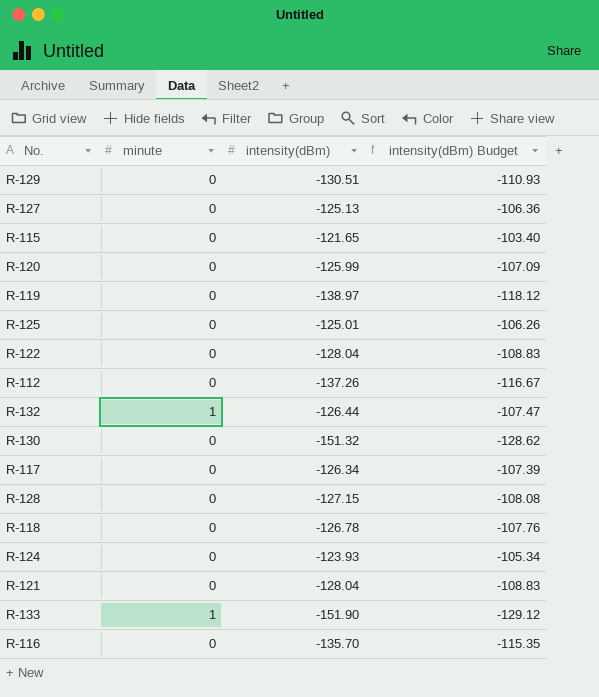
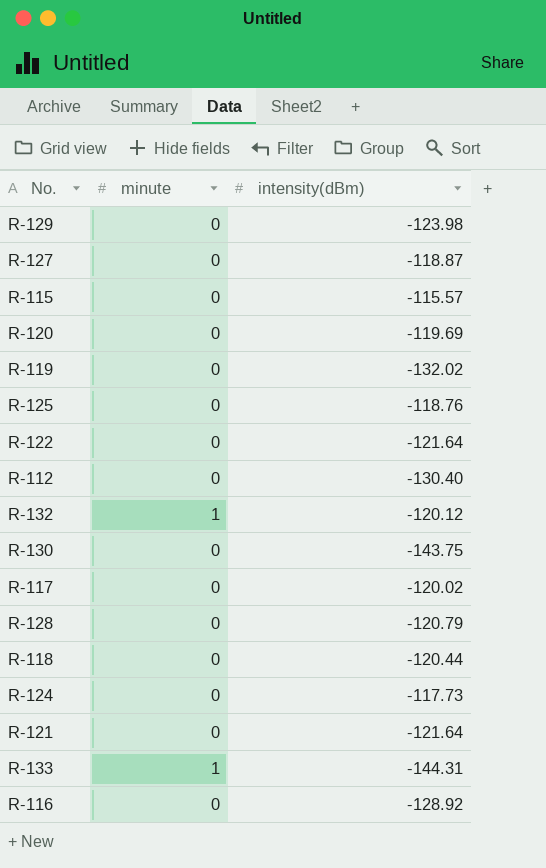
column intensity(dBm) Budget | formula: [intensity(dBm)] * 0.85 -> none
R-129 | intensity(dBm): -130.51 -> -123.98
R-127 | intensity(dBm): -125.13 -> -118.87
R-115 | intensity(dBm): -121.65 -> -115.57
R-120 | intensity(dBm): -125.99 -> -119.69
R-119 | intensity(dBm): -138.97 -> -132.02
R-125 | intensity(dBm): -125.01 -> -118.76
R-122 | intensity(dBm): -128.04 -> -121.64
R-112 | intensity(dBm): -137.26 -> -130.40
R-132 | intensity(dBm): -126.44 -> -120.12
R-130 | intensity(dBm): -151.32 -> -143.75
R-117 | intensity(dBm): -126.34 -> -120.02
R-128 | intensity(dBm): -127.15 -> -120.79
R-118 | intensity(dBm): -126.78 -> -120.44
R-124 | intensity(dBm): -123.93 -> -117.73
R-121 | intensity(dBm): -128.04 -> -121.64
R-133 | intensity(dBm): -151.90 -> -144.31
R-116 | intensity(dBm): -135.70 -> -128.92

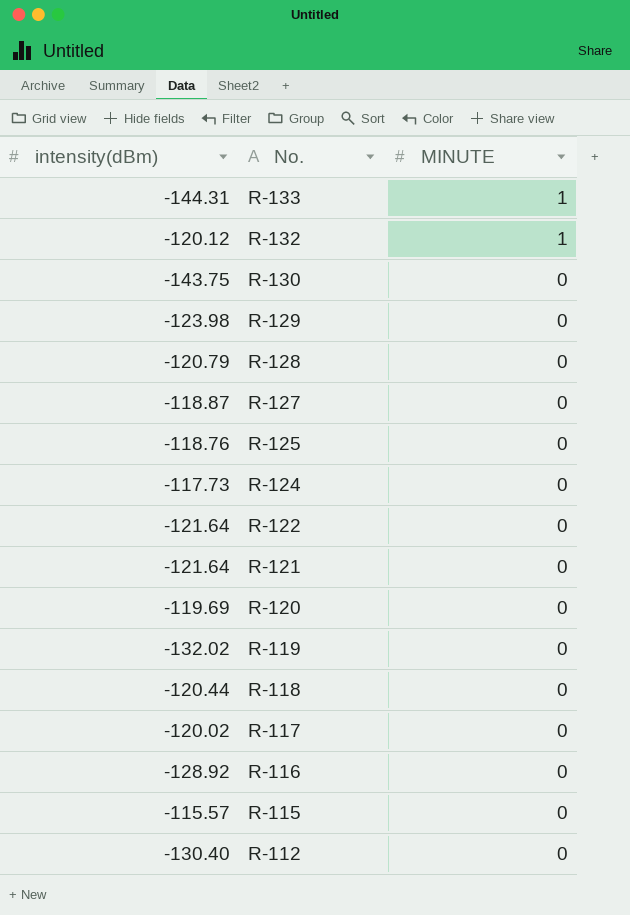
row order: none -> No. descending
column intensity(dBm) | position: 3 -> 1
column name: minute -> MINUTE

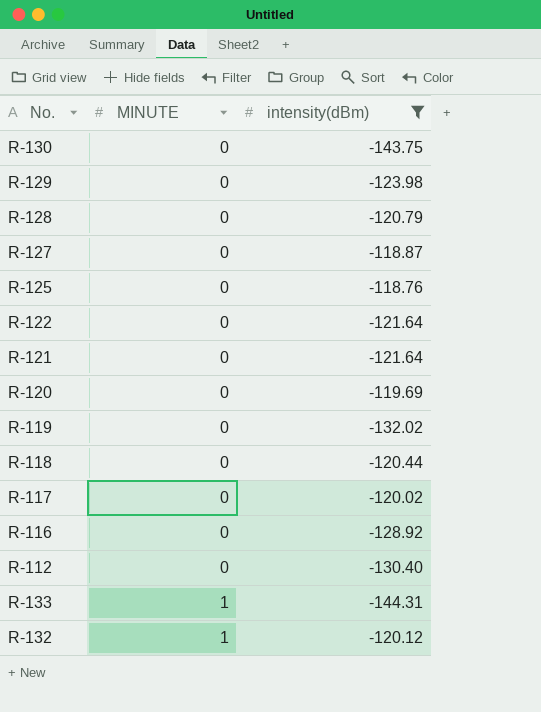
filter: none -> intensity(dBm) <= -118.76
row order: No. descending -> MINUTE ascending
column intensity(dBm) | position: 1 -> 3

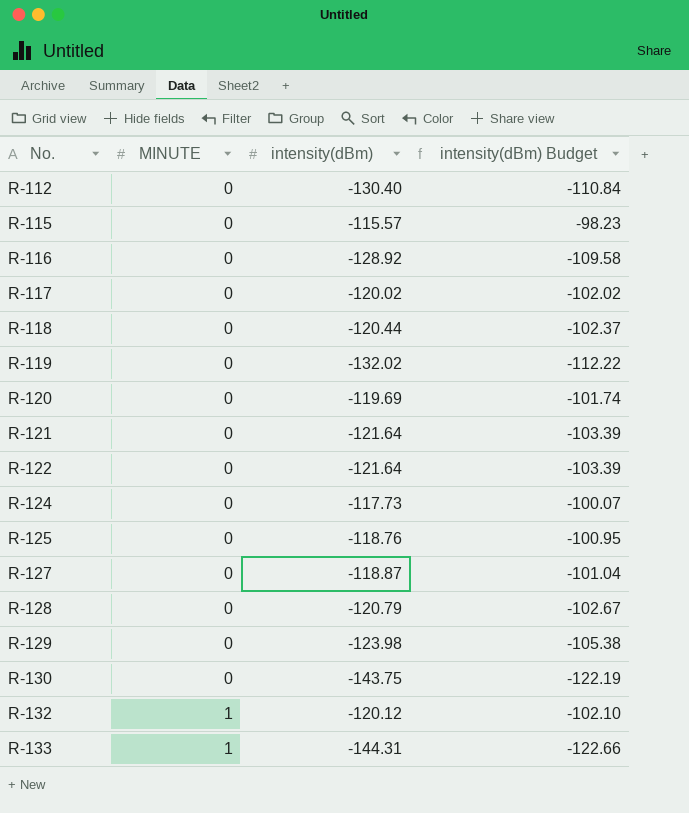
filter: intensity(dBm) <= -118.76 -> none
row order: MINUTE ascending -> No. ascending
column intensity(dBm) Budget | formula: none -> [intensity(dBm)] * 0.85

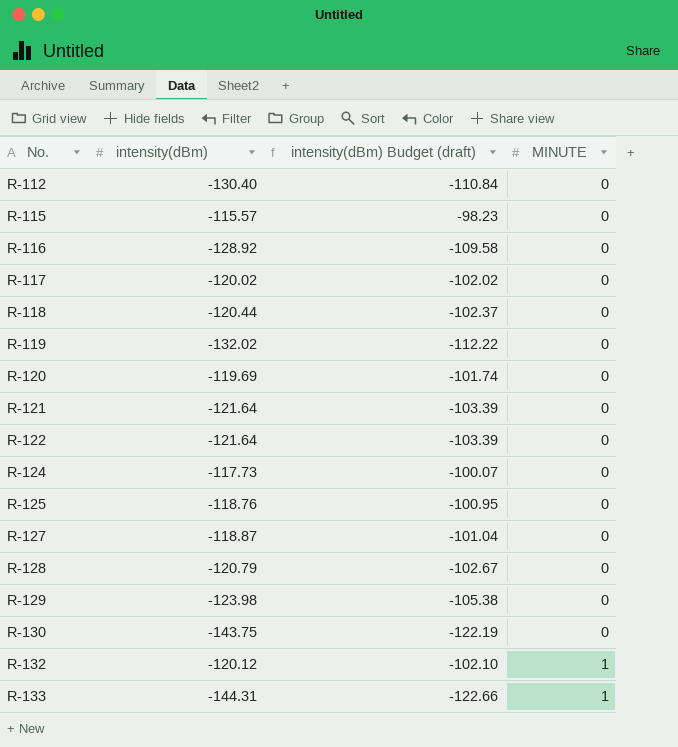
column name: intensity(dBm) Budget -> intensity(dBm) Budget (draft)
column MINUTE | position: 2 -> 4

